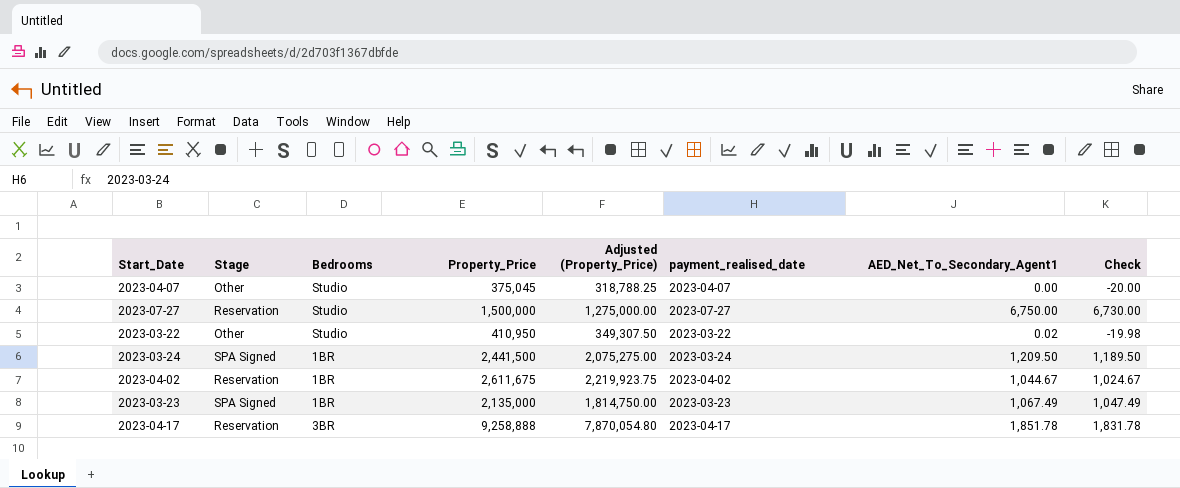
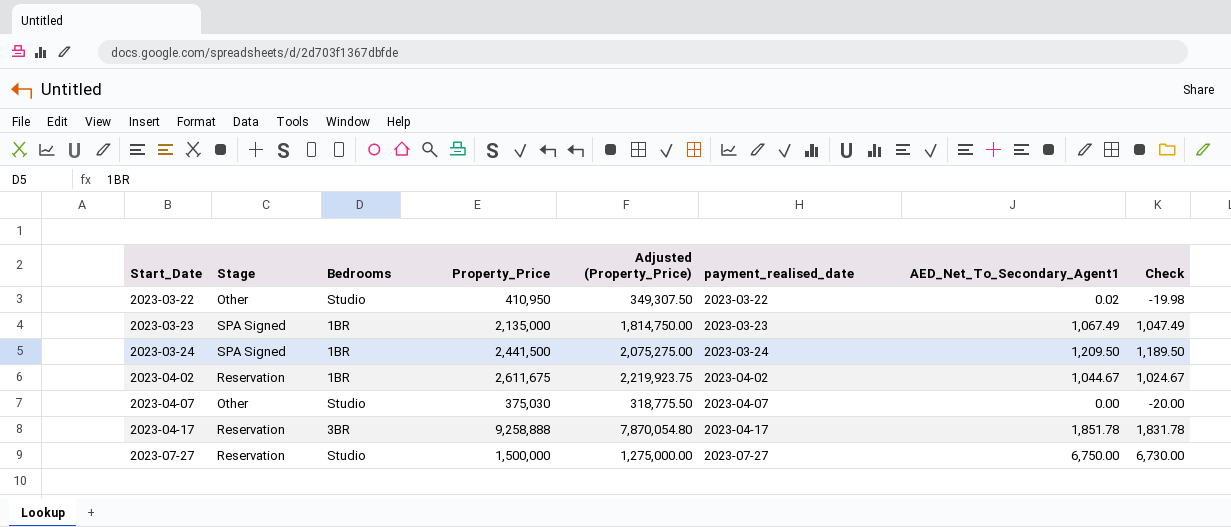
row order: none -> Start_Date ascending
2023-04-07 | Property_Price: 375,045 -> 375,030
2023-04-07 | Adjusted (Property_Price): 318,788.25 -> 318,775.50

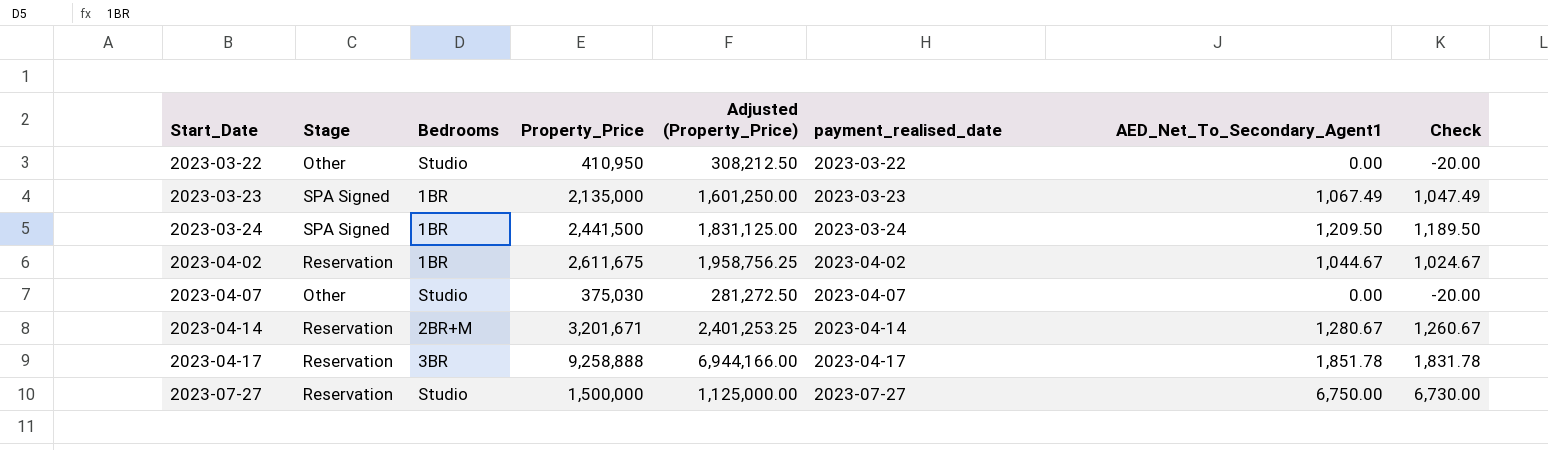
column Adjusted (Property_Price) | formula: [Property_Price] * 0.85 -> [Property_Price] * 0.75
2023-03-22 | AED_Net_To_Secondary_Agent1: 0.02 -> 0.00
2023-03-22 | Check: -19.98 -> -20.00
row 2023-04-14: none -> Reservation | 2BR+M | 3,201,671 | 2,401,253.25 | 2023-04-14 | 1,280.67 | 1,260.67

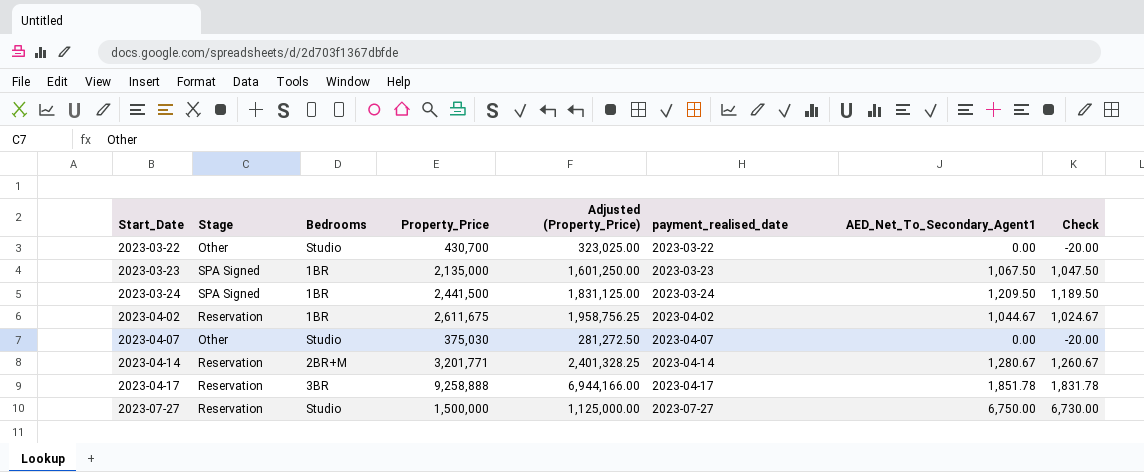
2023-03-22 | Property_Price: 410,950 -> 430,700
2023-03-22 | Adjusted (Property_Price): 308,212.50 -> 323,025.00
2023-03-23 | AED_Net_To_Secondary_Agent1: 1,067.49 -> 1,067.50
2023-03-23 | Check: 1,047.49 -> 1,047.50
2023-04-14 | Property_Price: 3,201,671 -> 3,201,771
2023-04-14 | Adjusted (Property_Price): 2,401,253.25 -> 2,401,328.25

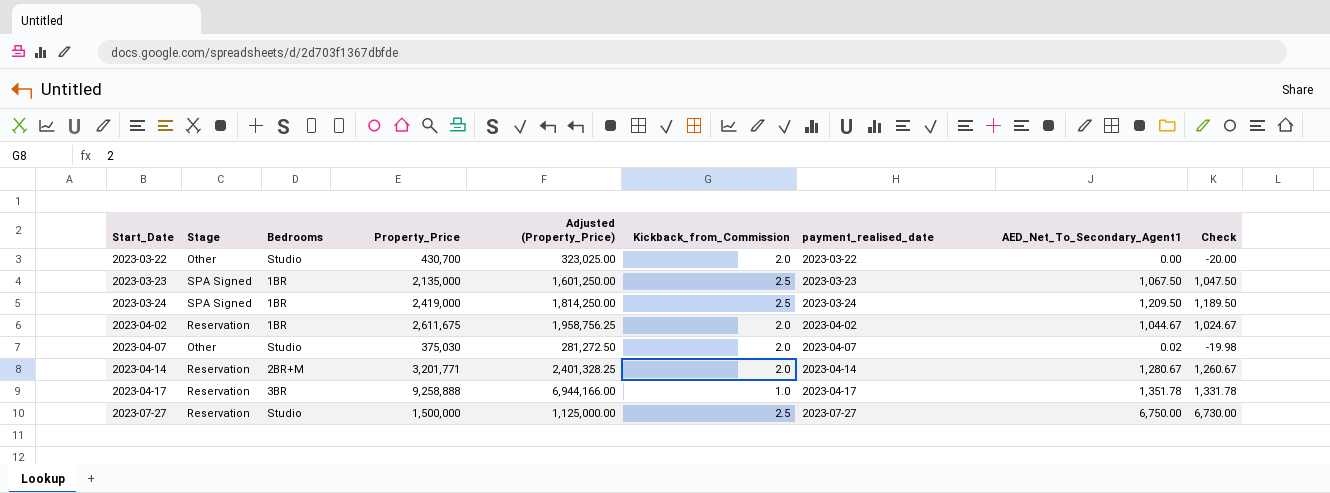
column Kickback_from_Commission | position: none -> 6
2023-03-24 | Property_Price: 2,441,500 -> 2,419,000
2023-03-24 | Adjusted (Property_Price): 1,831,125.00 -> 1,814,250.00
2023-04-07 | AED_Net_To_Secondary_Agent1: 0.00 -> 0.02
2023-04-07 | Check: -20.00 -> -19.98
2023-04-17 | AED_Net_To_Secondary_Agent1: 1,851.78 -> 1,351.78
2023-04-17 | Check: 1,831.78 -> 1,331.78

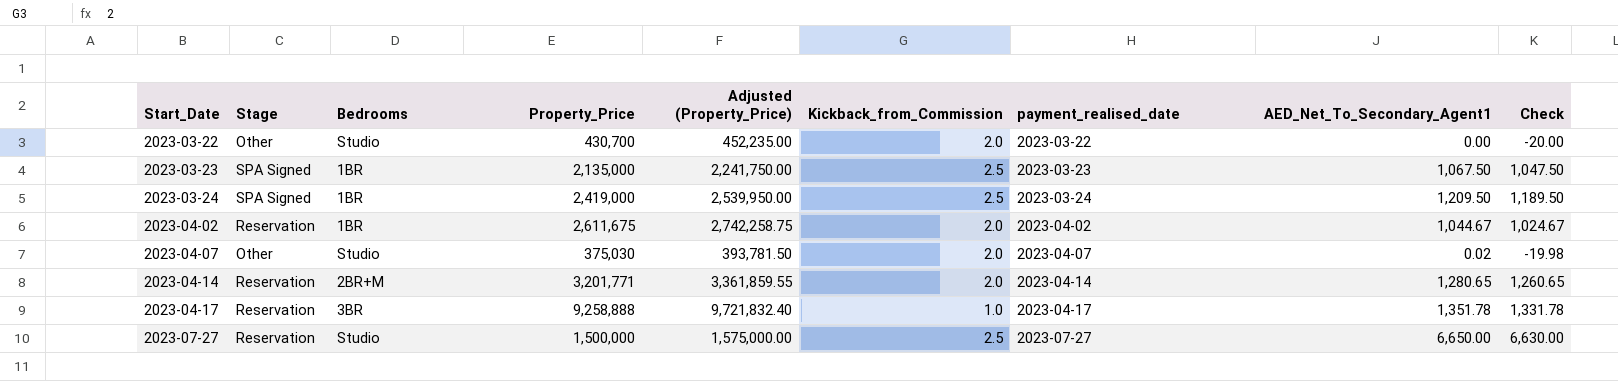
column Adjusted (Property_Price) | formula: [Property_Price] * 0.75 -> [Property_Price] * 1.05
2023-04-14 | AED_Net_To_Secondary_Agent1: 1,280.67 -> 1,280.65
2023-04-14 | Check: 1,260.67 -> 1,260.65
2023-07-27 | AED_Net_To_Secondary_Agent1: 6,750.00 -> 6,650.00
2023-07-27 | Check: 6,730.00 -> 6,630.00

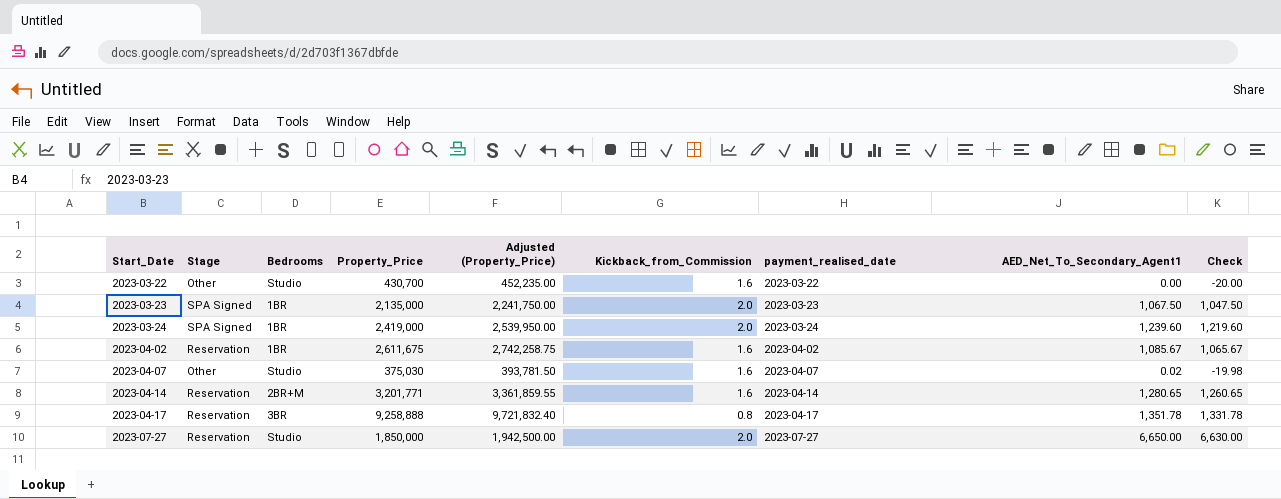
2023-03-22 | Kickback_from_Commission: 2.0 -> 1.6
2023-03-23 | Kickback_from_Commission: 2.5 -> 2.0
2023-03-24 | Kickback_from_Commission: 2.5 -> 2.0
2023-03-24 | AED_Net_To_Secondary_Agent1: 1,209.50 -> 1,239.60
2023-03-24 | Check: 1,189.50 -> 1,219.60
2023-04-02 | Kickback_from_Commission: 2.0 -> 1.6
2023-04-02 | AED_Net_To_Secondary_Agent1: 1,044.67 -> 1,085.67
2023-04-02 | Check: 1,024.67 -> 1,065.67
2023-04-07 | Kickback_from_Commission: 2.0 -> 1.6
2023-04-14 | Kickback_from_Commission: 2.0 -> 1.6
2023-04-17 | Kickback_from_Commission: 1.0 -> 0.8
2023-07-27 | Property_Price: 1,500,000 -> 1,850,000
2023-07-27 | Adjusted (Property_Price): 1,575,000.00 -> 1,942,500.00
2023-07-27 | Kickback_from_Commission: 2.5 -> 2.0

